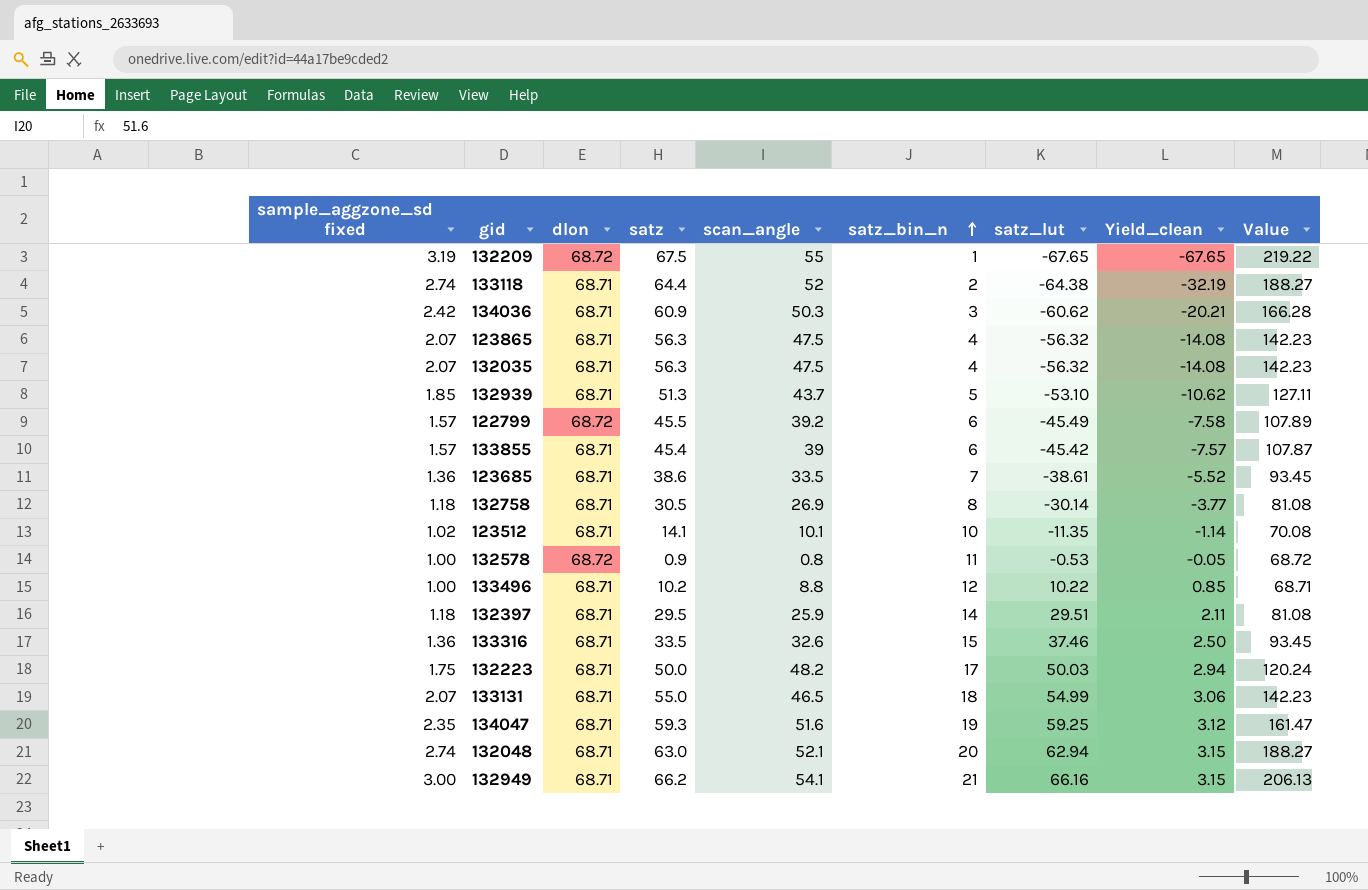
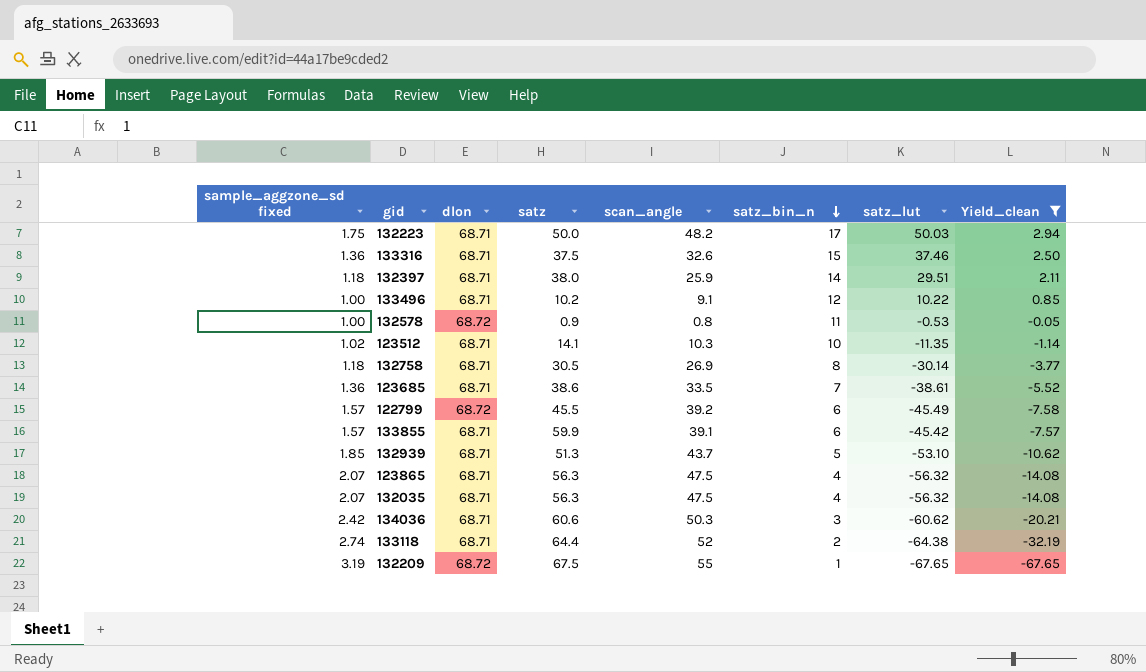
filter: none -> Yield_clean <= 2.94
row order: satz_bin_n ascending -> satz_bin_n descending
column Value | formula: [sample_aggzone_sd fixed] * [dlon] -> none
133316 | satz: 33.5 -> 37.5
132397 | satz: 29.5 -> 38.0
133496 | scan_angle: 8.8 -> 9.1
123512 | scan_angle: 10.1 -> 10.3
133855 | satz: 45.4 -> 59.9
133855 | scan_angle: 39 -> 39.1
134036 | satz: 60.9 -> 60.6

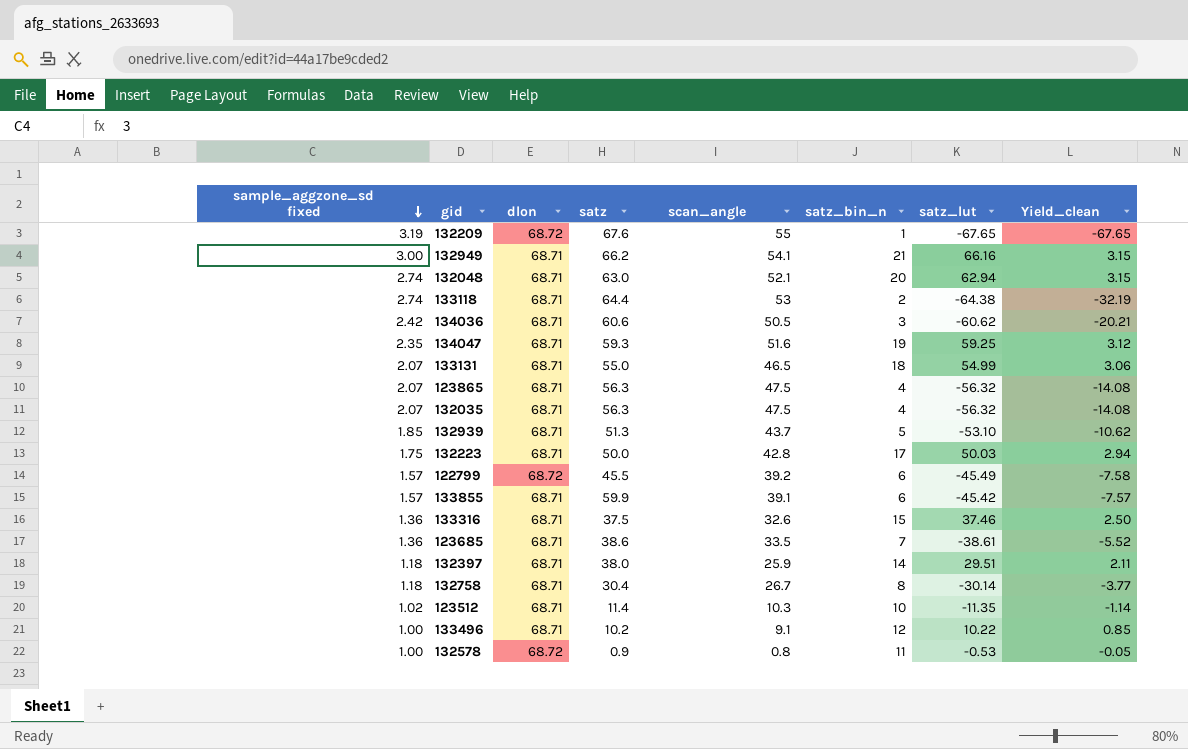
filter: Yield_clean <= 2.94 -> none
row order: satz_bin_n descending -> sample_aggzone_sd fixed descending
132209 | satz: 67.5 -> 67.6
133118 | scan_angle: 52 -> 53
134036 | scan_angle: 50.3 -> 50.5
132223 | scan_angle: 48.2 -> 42.8
132758 | satz: 30.5 -> 30.4
132758 | scan_angle: 26.9 -> 26.7
123512 | satz: 14.1 -> 11.4

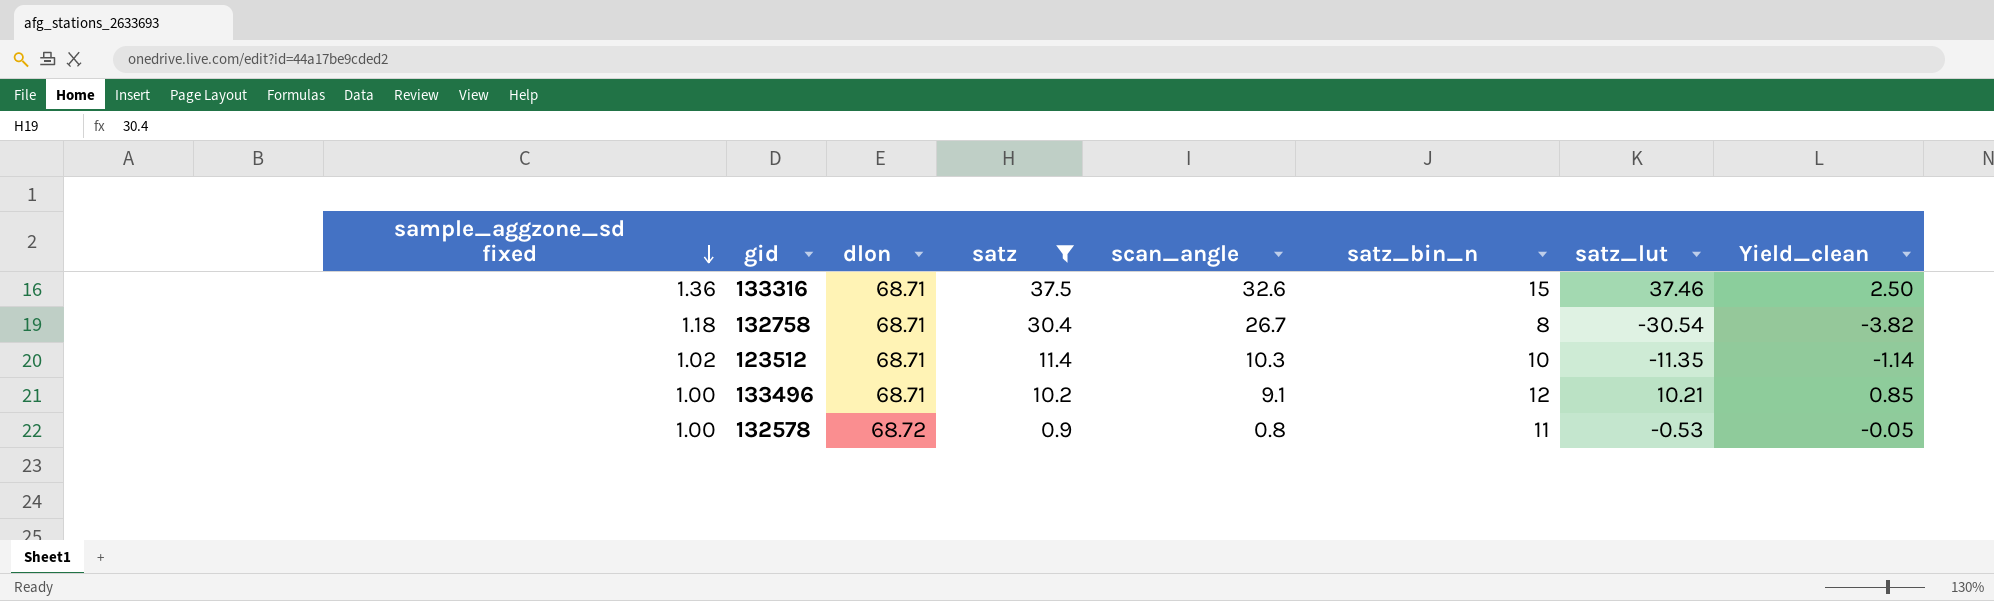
filter: none -> satz <= 37.5
132758 | satz_lut: -30.14 -> -30.54
132758 | Yield_clean: -3.77 -> -3.82
133496 | satz_lut: 10.22 -> 10.21

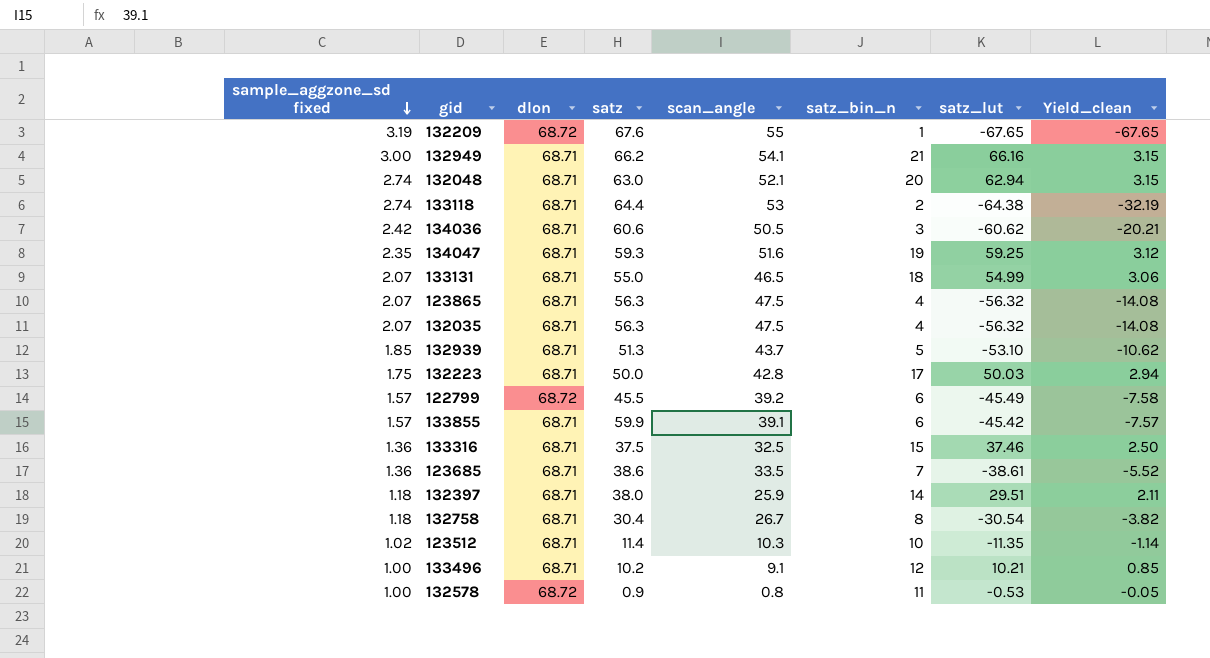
filter: satz <= 37.5 -> none
133316 | scan_angle: 32.6 -> 32.5

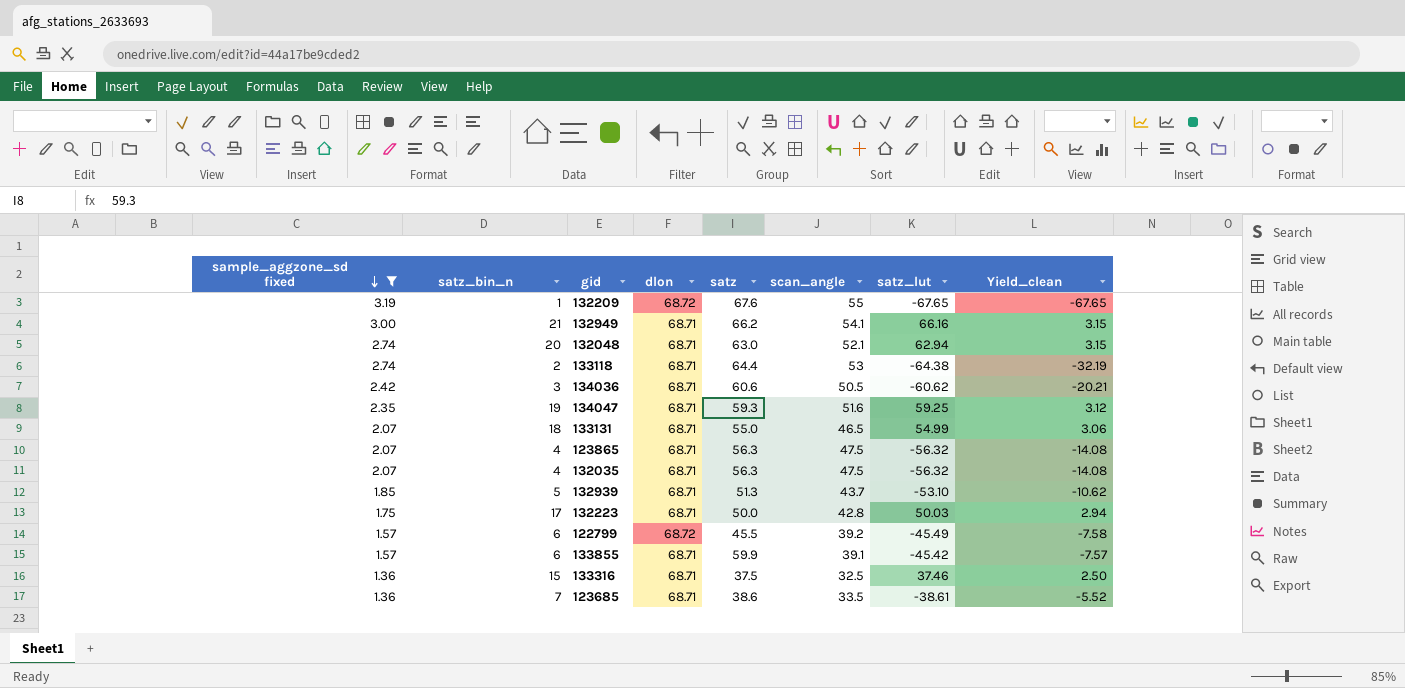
filter: none -> sample_aggzone_sd fixed >= 1.36
column satz_bin_n | position: 6 -> 2

